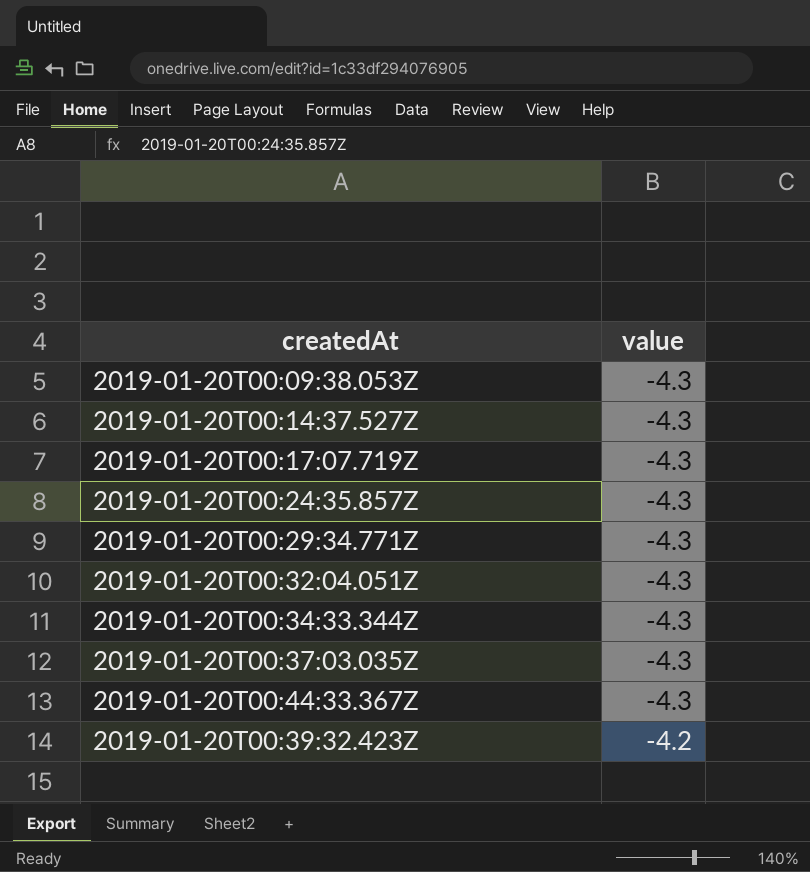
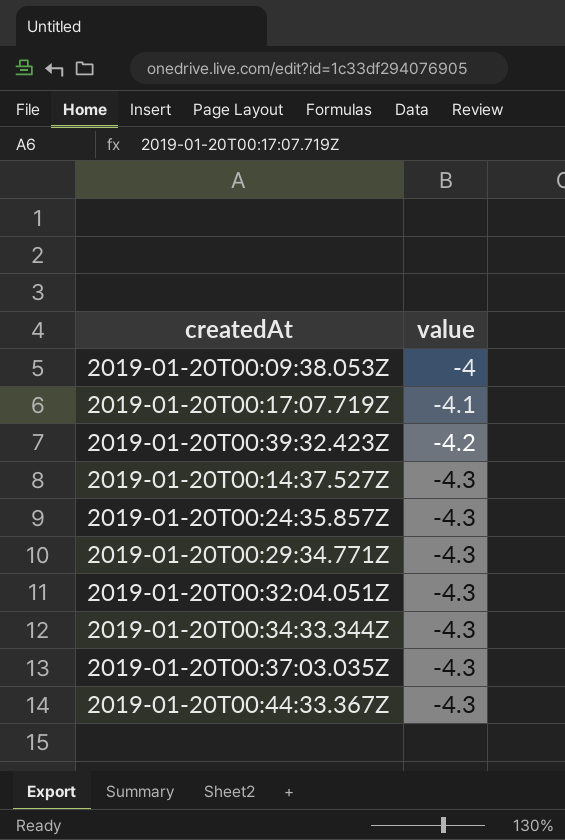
row order: value ascending -> value descending
2019-01-20T00:09:38.053Z | value: -4.3 -> -4
2019-01-20T00:17:07.719Z | value: -4.3 -> -4.1

